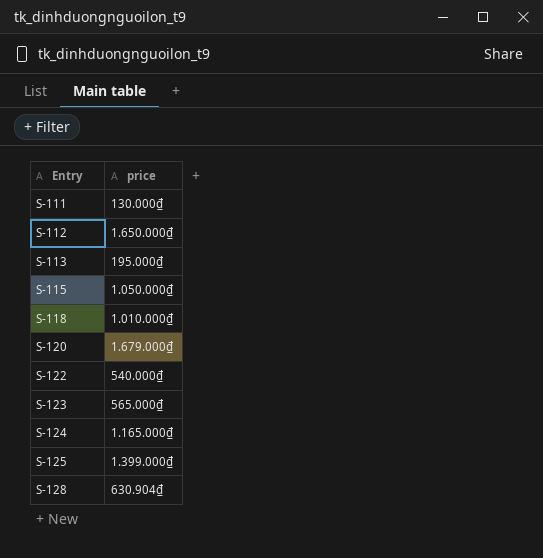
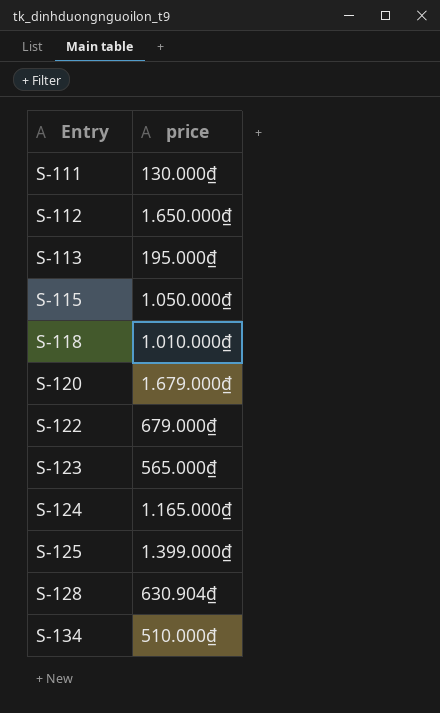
S-122 | price: 540.000₫ -> 679.000₫
row S-134: none -> 510.000₫

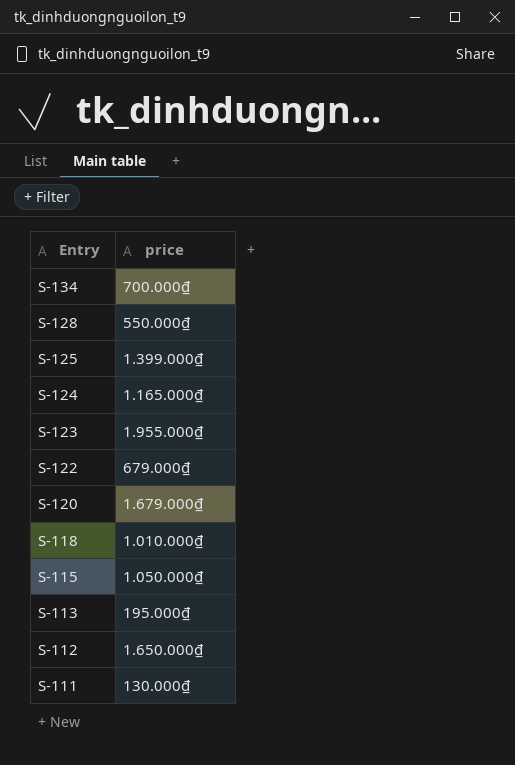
row order: Entry ascending -> Entry descending
S-134 | price: 510.000₫ -> 700.000₫
S-128 | price: 630.904₫ -> 550.000₫
S-123 | price: 565.000₫ -> 1.955.000₫

